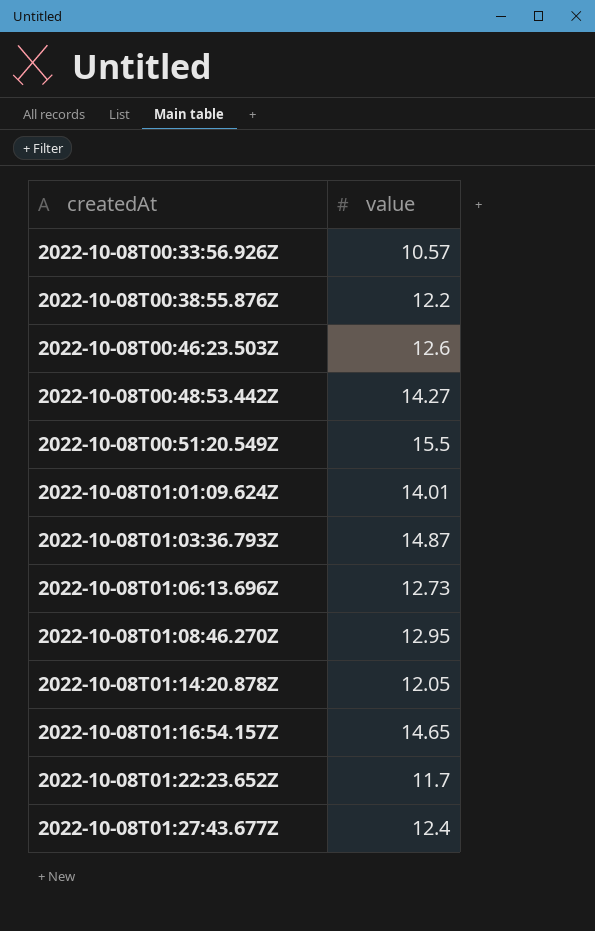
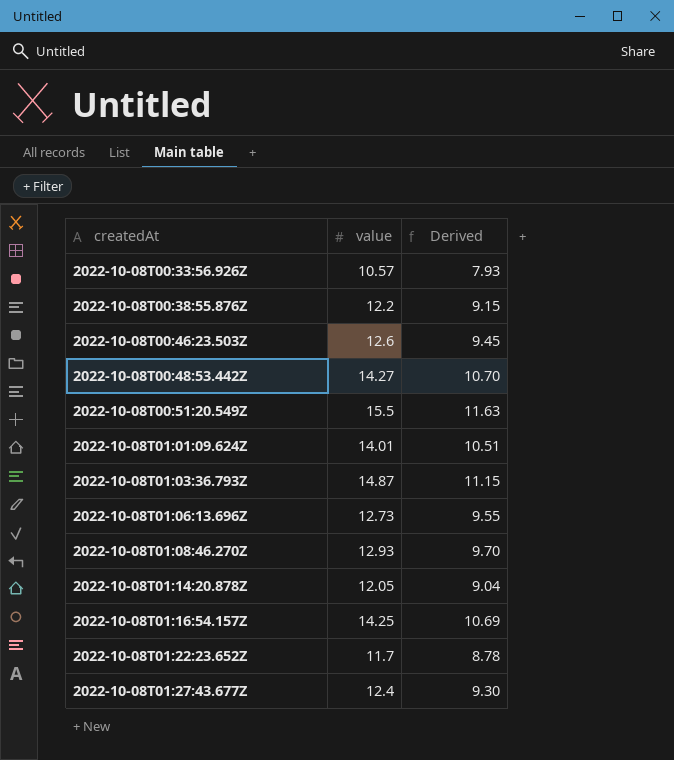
column Derived | formula: none -> [value] * 0.75
2022-10-08T01:08:46.270Z | value: 12.95 -> 12.93
2022-10-08T01:16:54.157Z | value: 14.65 -> 14.25

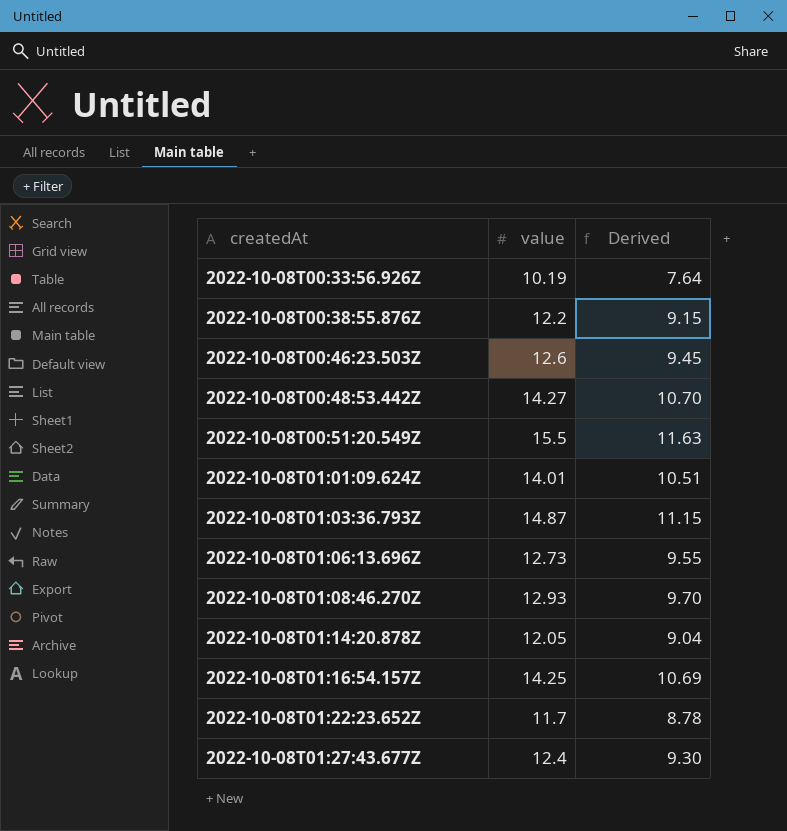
2022-10-08T00:33:56.926Z | value: 10.57 -> 10.19
2022-10-08T00:33:56.926Z | Derived: 7.93 -> 7.64

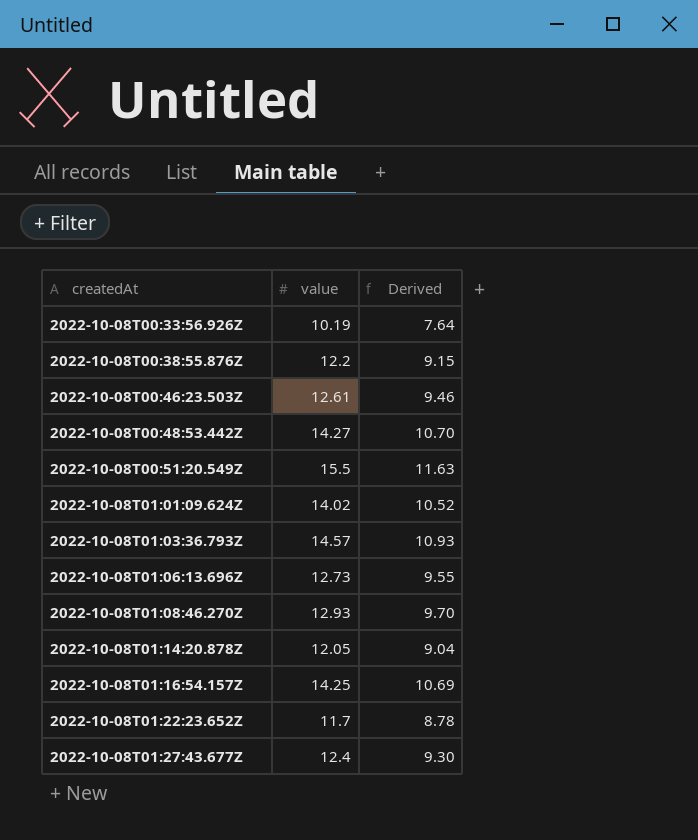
2022-10-08T00:46:23.503Z | value: 12.6 -> 12.61
2022-10-08T00:46:23.503Z | Derived: 9.45 -> 9.46
2022-10-08T01:01:09.624Z | value: 14.01 -> 14.02
2022-10-08T01:01:09.624Z | Derived: 10.51 -> 10.52
2022-10-08T01:03:36.793Z | value: 14.87 -> 14.57
2022-10-08T01:03:36.793Z | Derived: 11.15 -> 10.93

